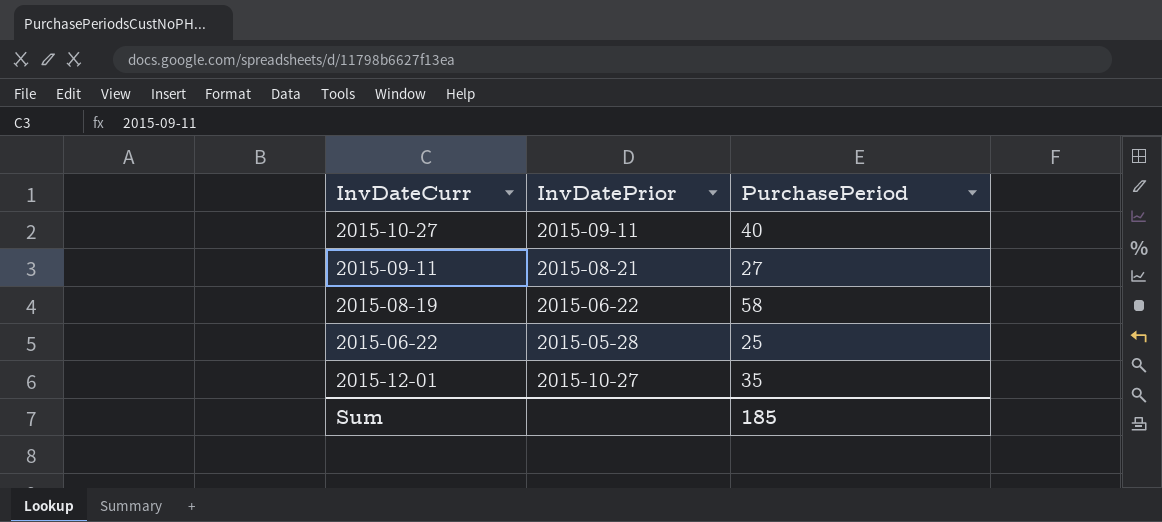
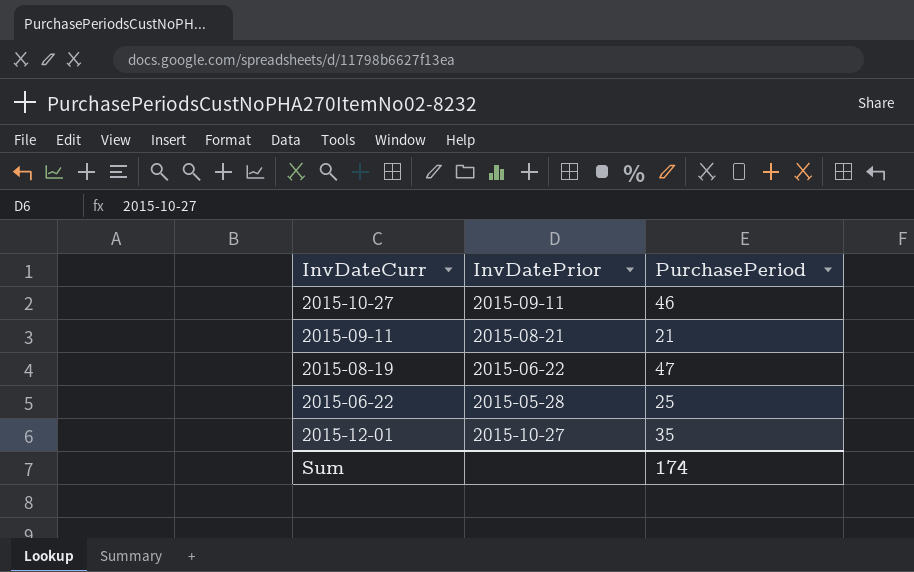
2015-10-27 | PurchasePeriod: 40 -> 46
2015-09-11 | PurchasePeriod: 27 -> 21
2015-08-19 | PurchasePeriod: 58 -> 47
Sum | PurchasePeriod: 185 -> 174

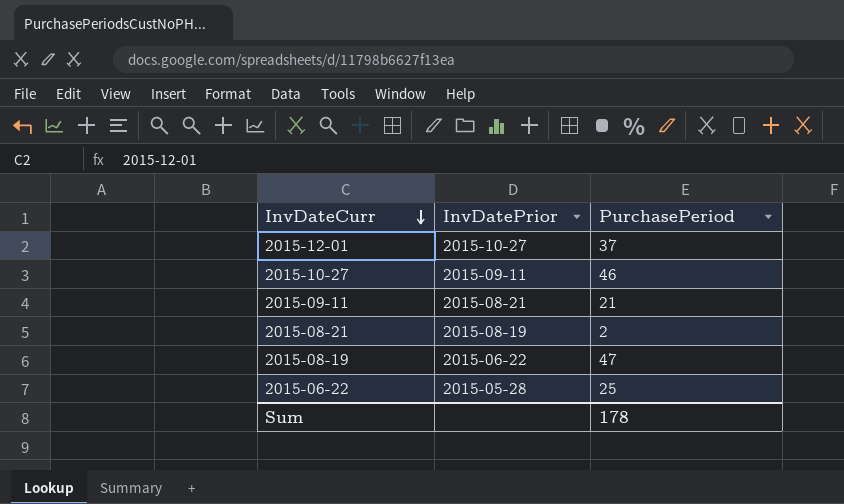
row order: none -> InvDateCurr descending
2015-12-01 | PurchasePeriod: 35 -> 37
row 2015-08-21: none -> 2015-08-19 | 2
Sum | PurchasePeriod: 174 -> 178

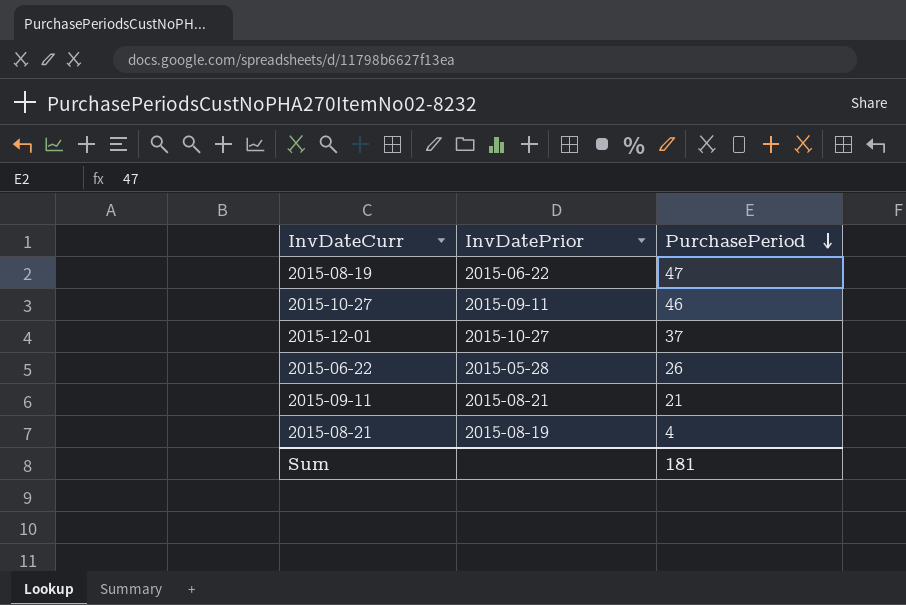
row order: InvDateCurr descending -> PurchasePeriod descending
2015-06-22 | PurchasePeriod: 25 -> 26
2015-08-21 | PurchasePeriod: 2 -> 4
Sum | PurchasePeriod: 178 -> 181

